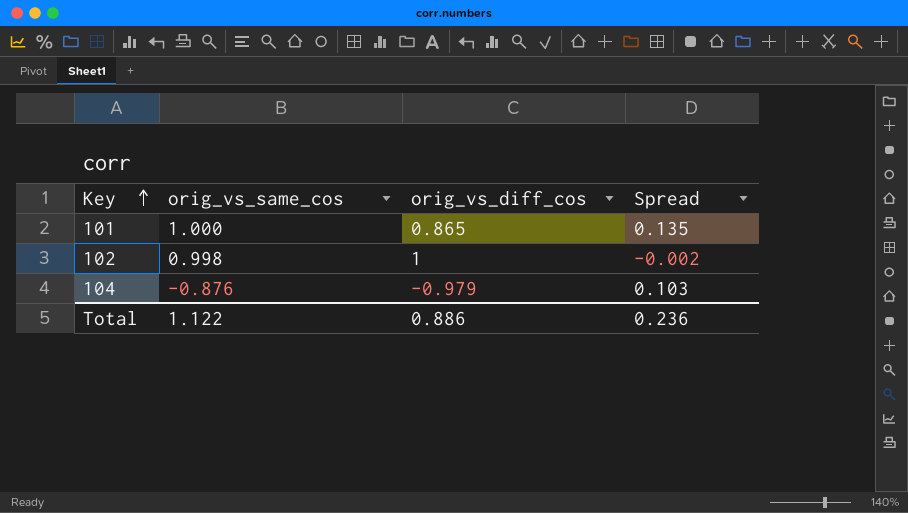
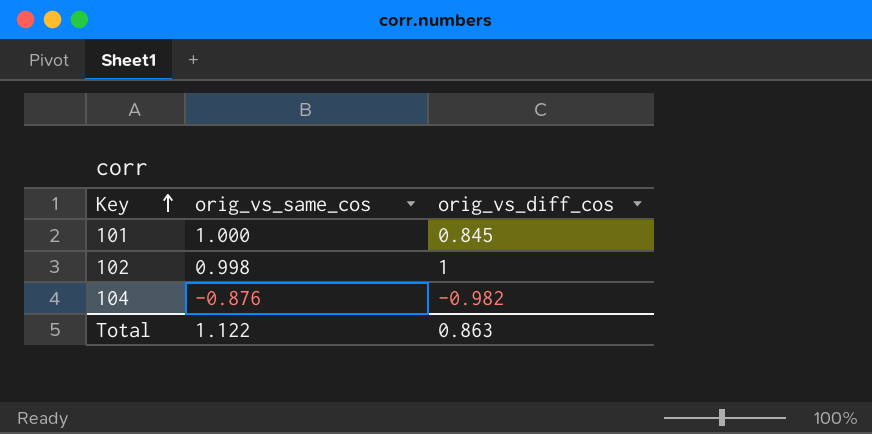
column Spread | formula: [orig_vs_same_cos] - [orig_vs_diff_cos] -> none
101 | orig_vs_diff_cos: 0.865 -> 0.845
104 | orig_vs_diff_cos: -0.979 -> -0.982
Total | orig_vs_diff_cos: 0.886 -> 0.863

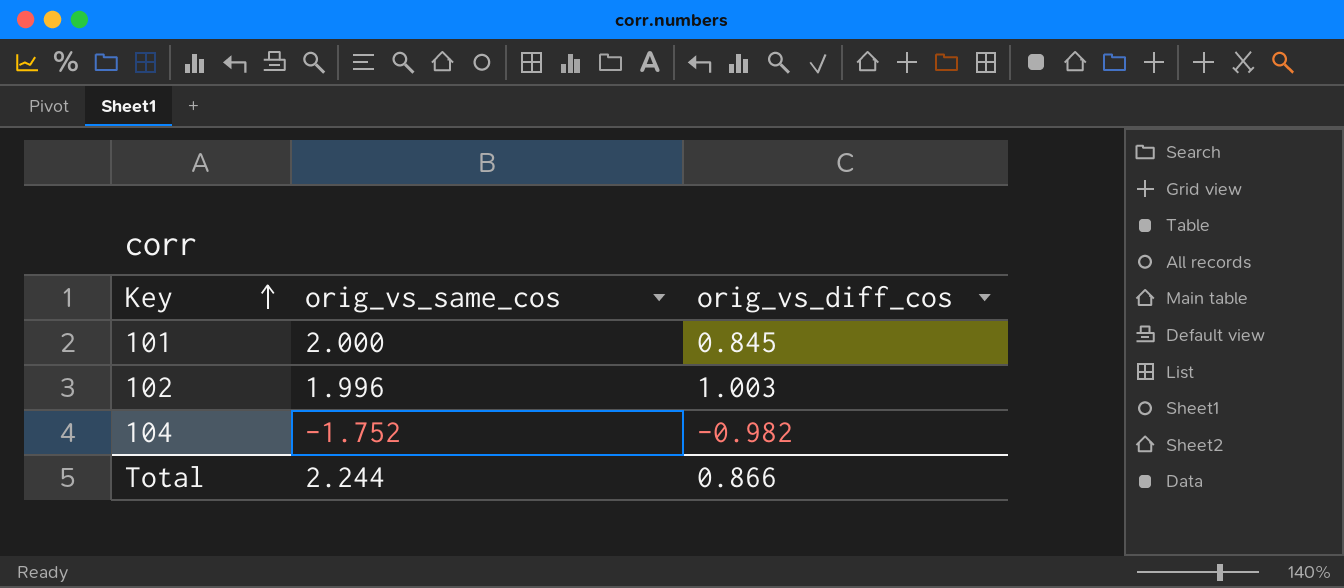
101 | orig_vs_same_cos: 1.000 -> 2.000
102 | orig_vs_same_cos: 0.998 -> 1.996
102 | orig_vs_diff_cos: 1 -> 1.003
104 | orig_vs_same_cos: -0.876 -> -1.752
Total | orig_vs_same_cos: 1.122 -> 2.244
Total | orig_vs_diff_cos: 0.863 -> 0.866

